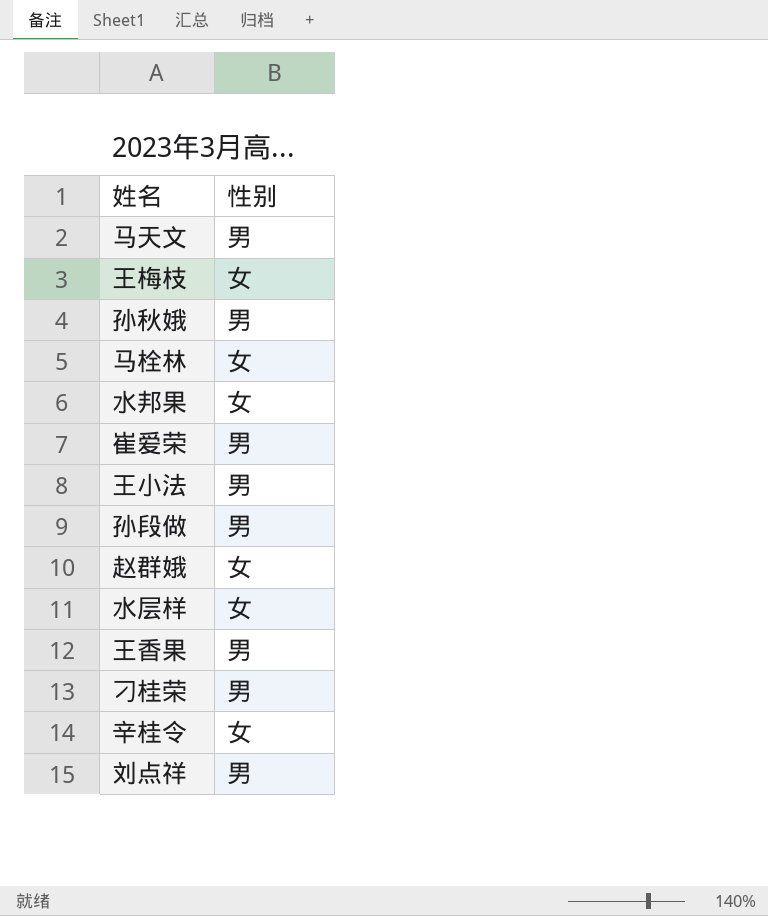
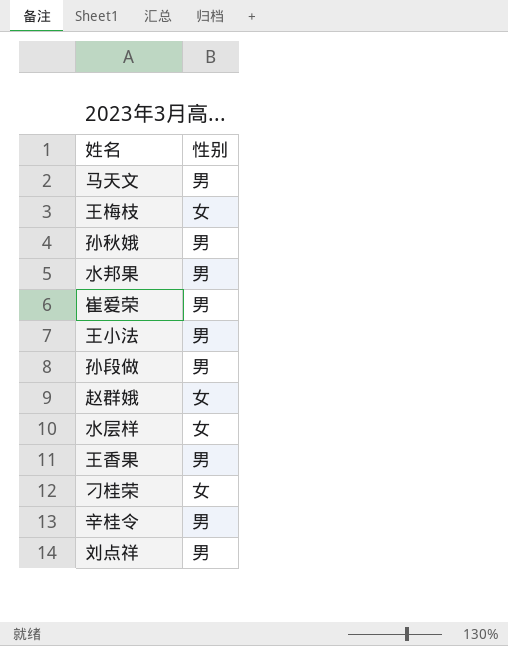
row 马栓林: 女 -> none
水邦果 | 性别: 女 -> 男
刁桂荣 | 性别: 男 -> 女
辛桂令 | 性别: 女 -> 男

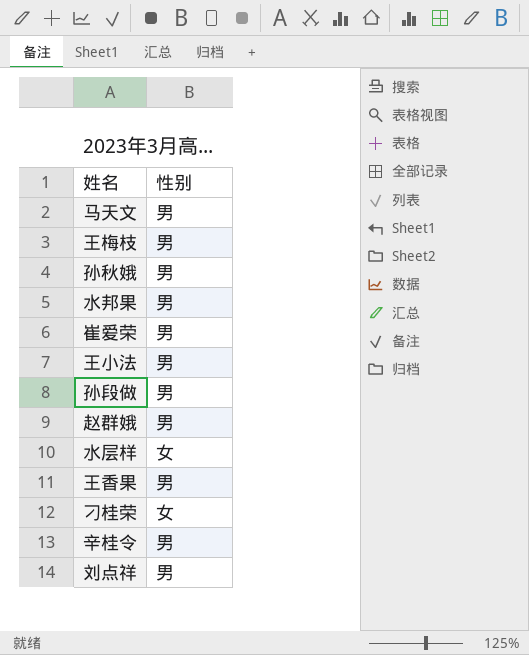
王梅枝 | 性别: 女 -> 男
赵群娥 | 性别: 女 -> 男

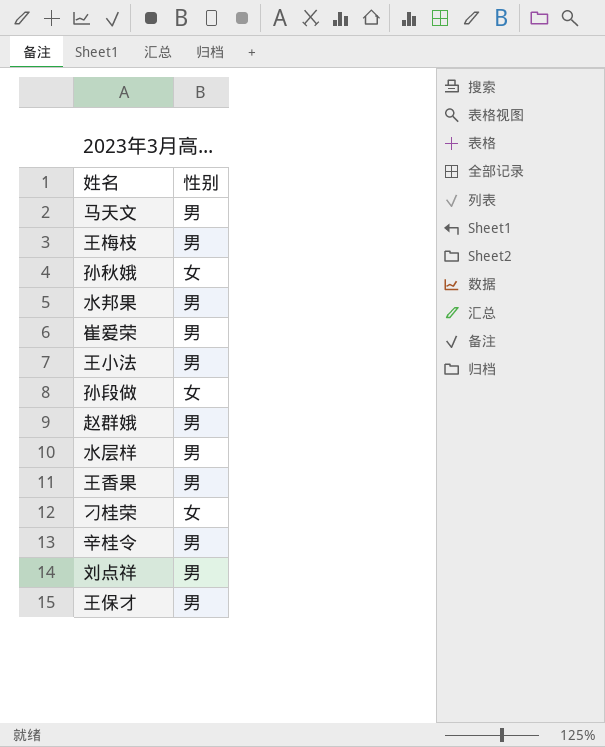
孙秋娥 | 性别: 男 -> 女
孙段做 | 性别: 男 -> 女
水层样 | 性别: 女 -> 男
row 王保才: none -> 男

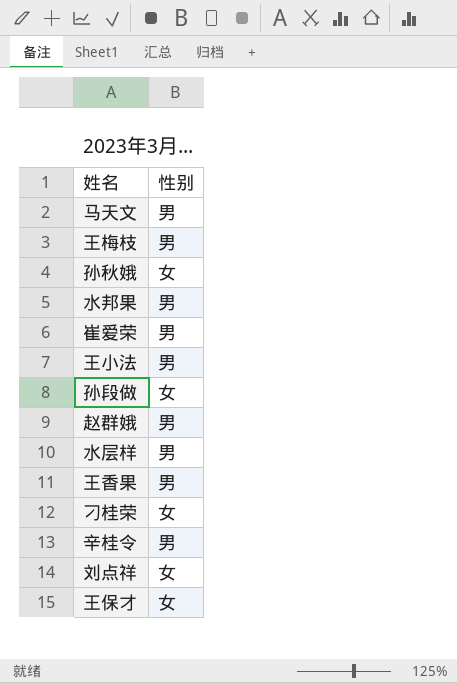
刘点祥 | 性别: 男 -> 女
王保才 | 性别: 男 -> 女

